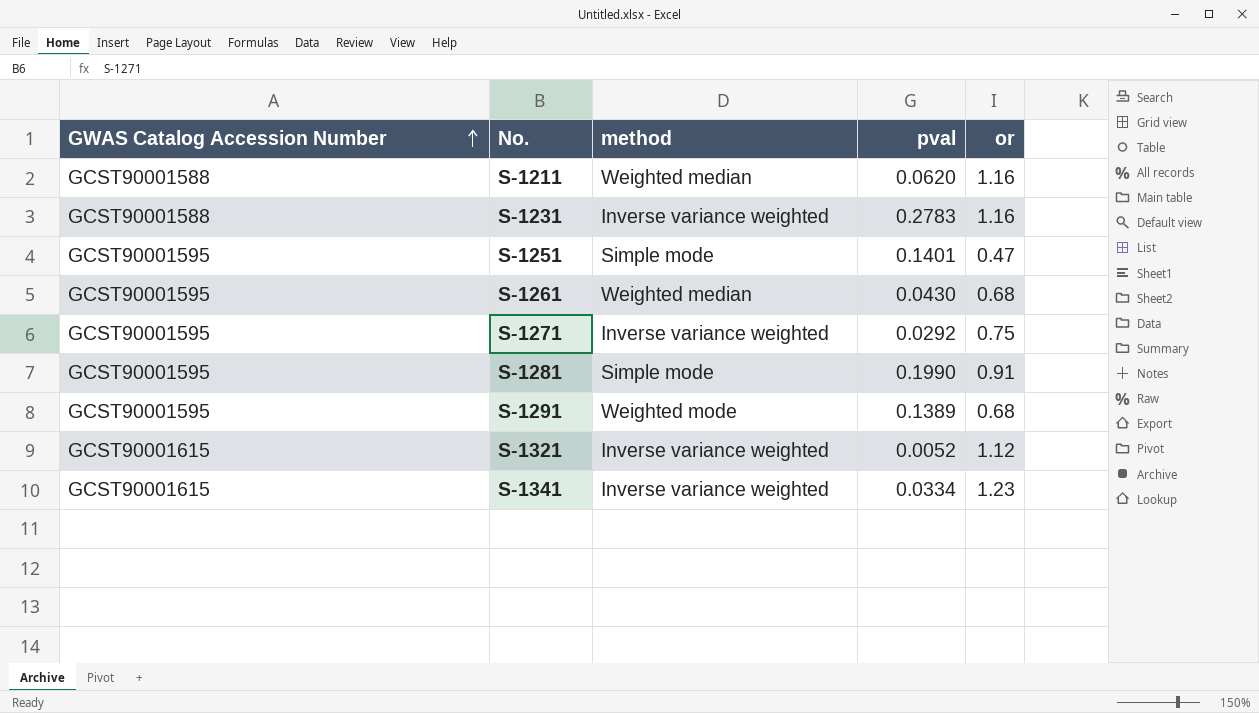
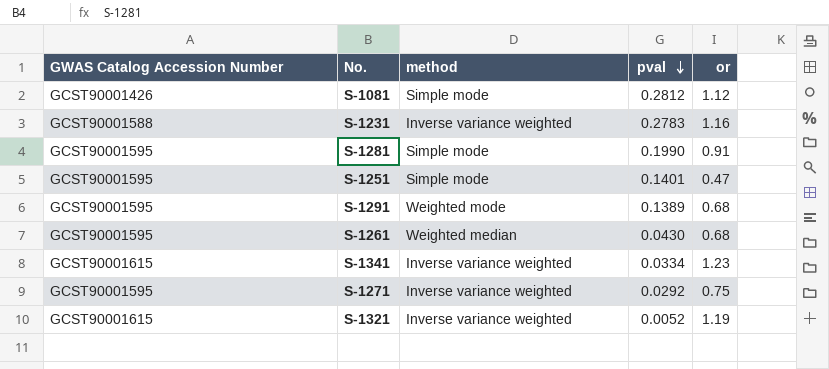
row order: GWAS Catalog Accession Number ascending -> pval descending
row S-1211: GCST90001588 | Weighted median | 0.0620 | 1.16 -> none
row S-1081: none -> GCST90001426 | Simple mode | 0.2812 | 1.12
S-1321 | or: 1.12 -> 1.19

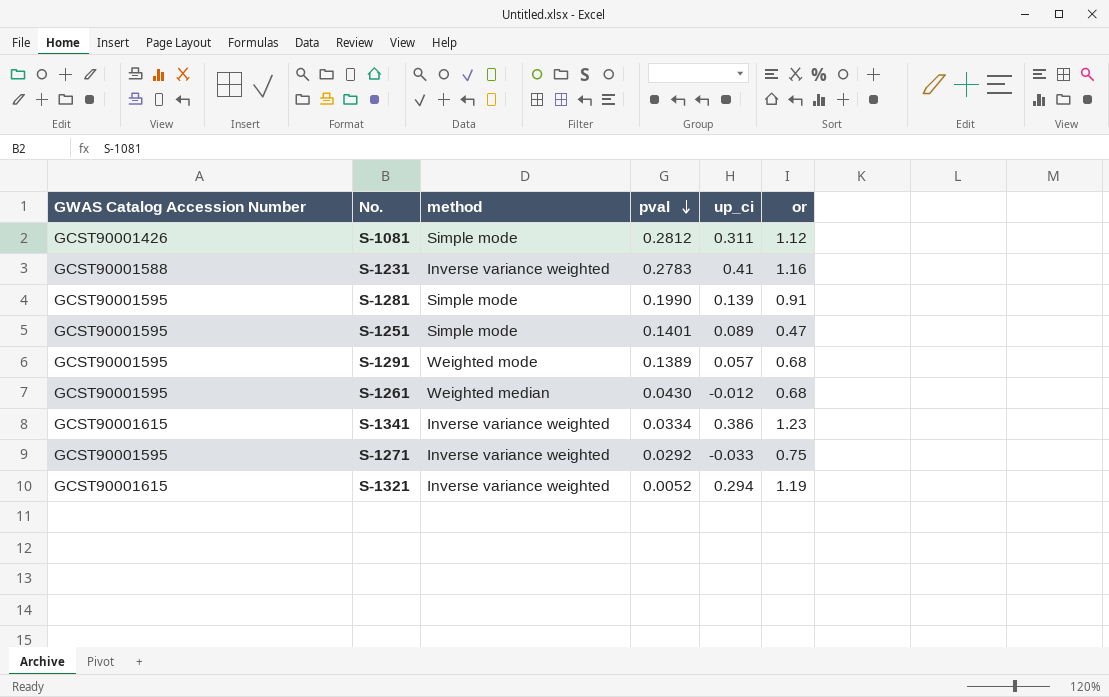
column up_ci | position: none -> 5

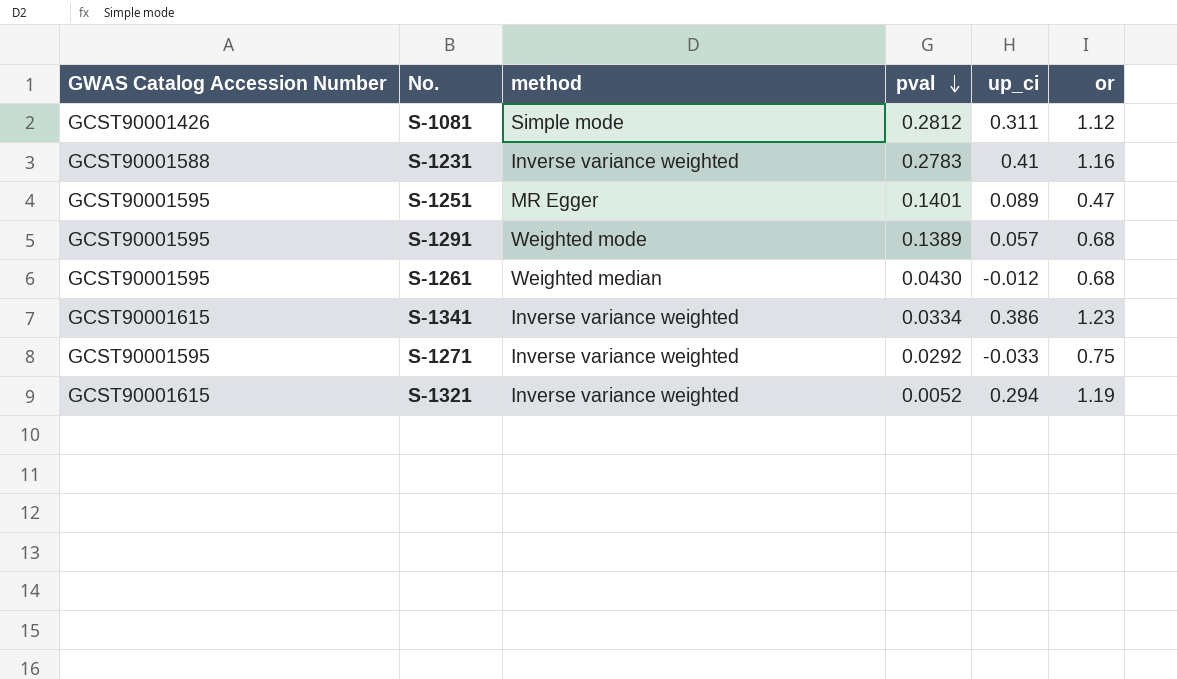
row S-1281: GCST90001595 | Simple mode | 0.1990 | 0.139 | 0.91 -> none
S-1251 | method: Simple mode -> MR Egger

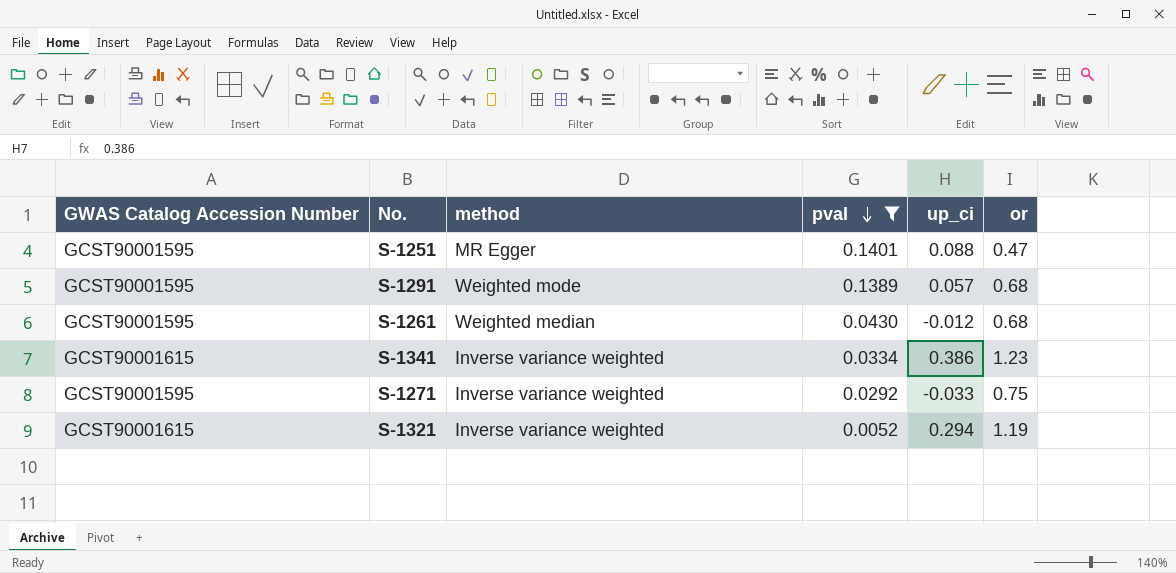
filter: none -> pval <= 0.1401
S-1251 | up_ci: 0.089 -> 0.088

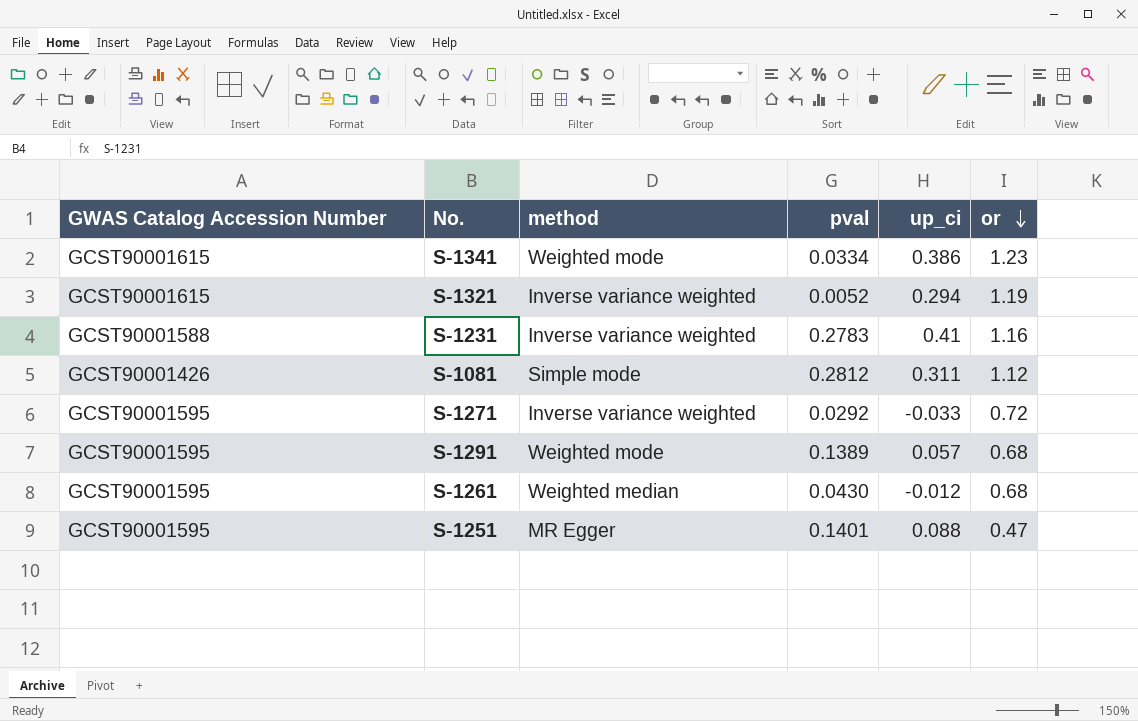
filter: pval <= 0.1401 -> none
row order: pval descending -> or descending
S-1341 | method: Inverse variance weighted -> Weighted mode
S-1271 | or: 0.75 -> 0.72

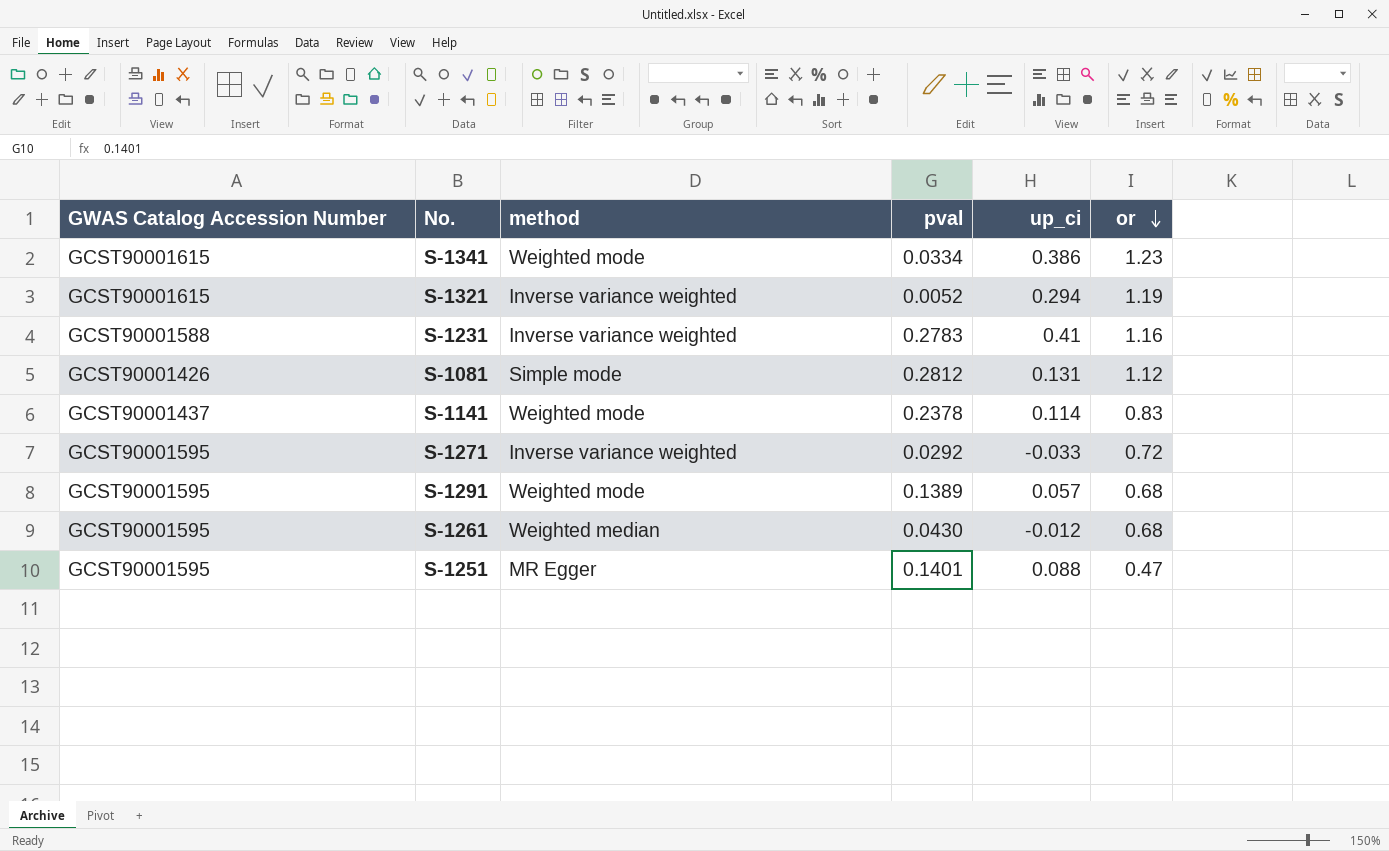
S-1081 | up_ci: 0.311 -> 0.131
row S-1141: none -> GCST90001437 | Weighted mode | 0.2378 | 0.114 | 0.83

